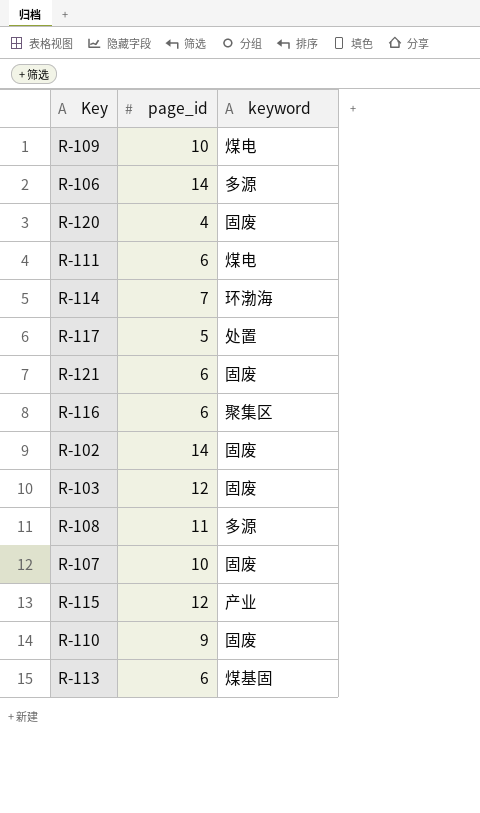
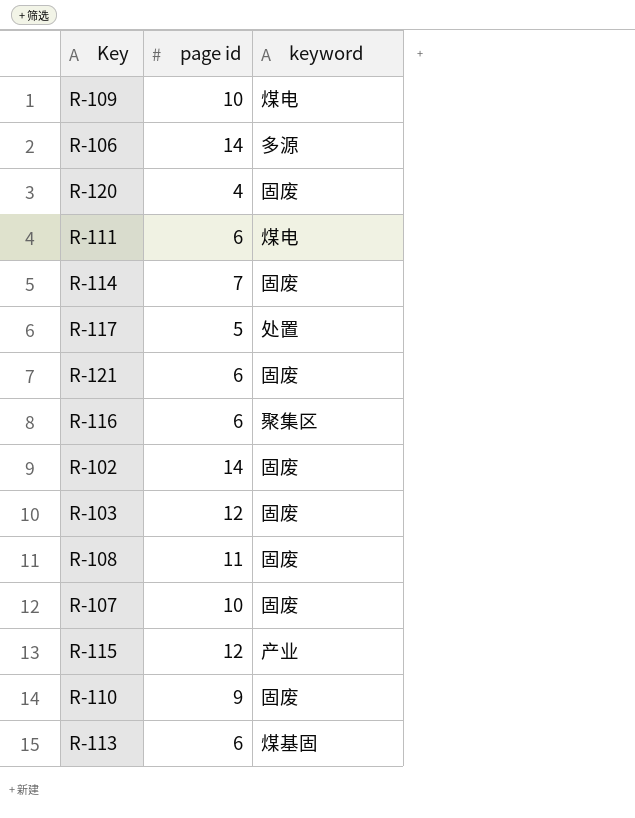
column name: page_id -> page id
R-114 | keyword: 环渤海 -> 固废
R-108 | keyword: 多源 -> 固废

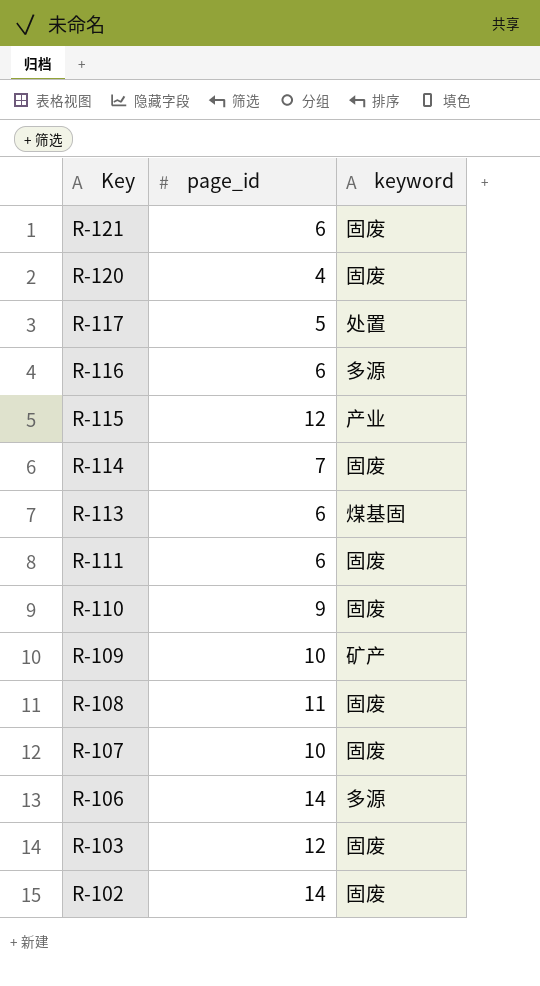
row order: none -> Key descending
column name: page id -> page_id
R-116 | keyword: 聚集区 -> 多源
R-111 | keyword: 煤电 -> 固废
R-109 | keyword: 煤电 -> 矿产

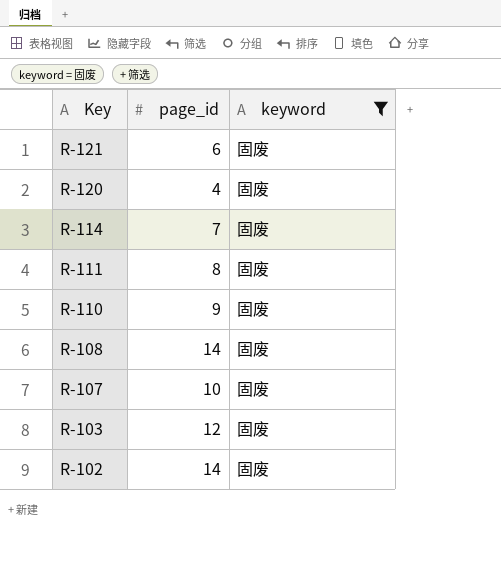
filter: none -> keyword = 固废
R-111 | page_id: 6 -> 8
R-108 | page_id: 11 -> 14

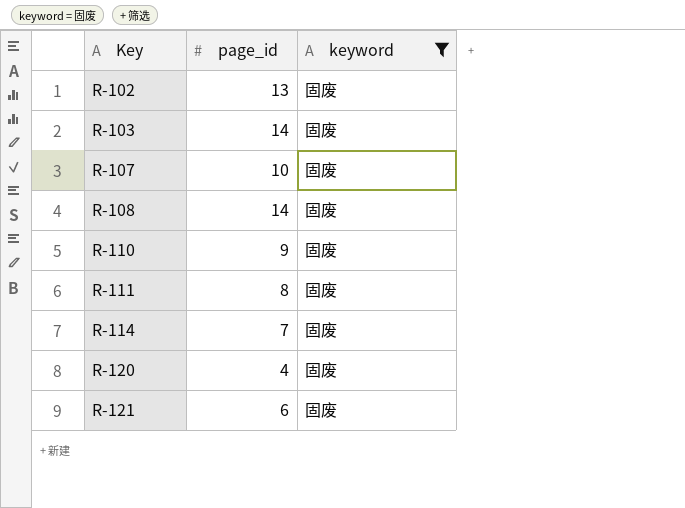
row order: Key descending -> Key ascending
R-102 | page_id: 14 -> 13
R-103 | page_id: 12 -> 14

